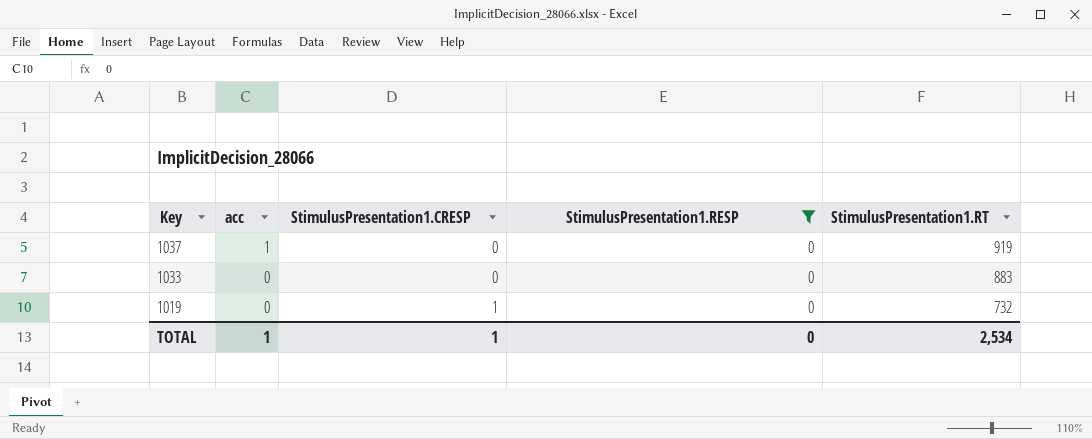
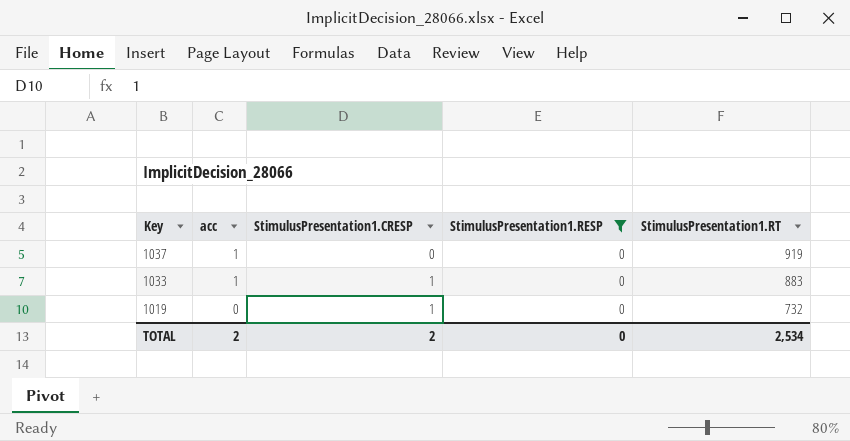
1033 | acc: 0 -> 1
1033 | StimulusPresentation1.CRESP: 0 -> 1
TOTAL | acc: 1 -> 2
TOTAL | StimulusPresentation1.CRESP: 1 -> 2

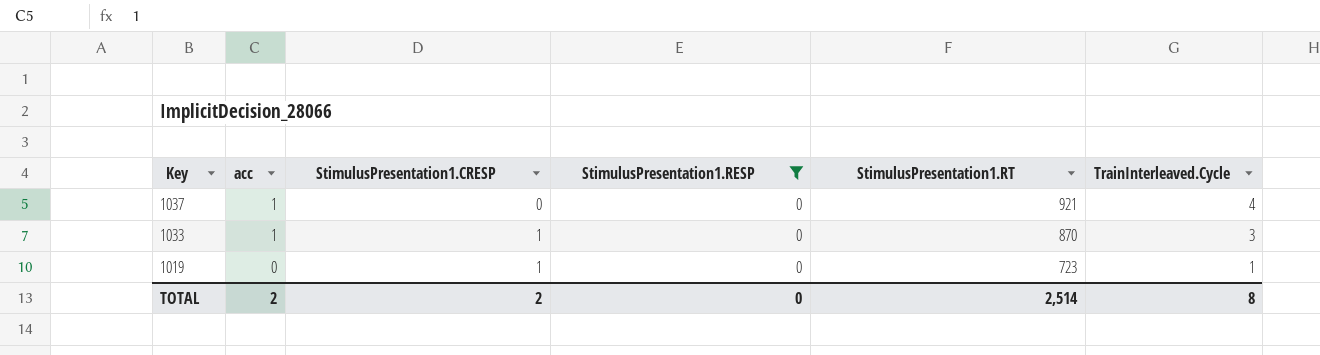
column TrainInterleaved.Cycle | position: none -> 6
1037 | StimulusPresentation1.RT: 919 -> 921
1033 | StimulusPresentation1.RT: 883 -> 870
1019 | StimulusPresentation1.RT: 732 -> 723
TOTAL | StimulusPresentation1.RT: 2,534 -> 2,514

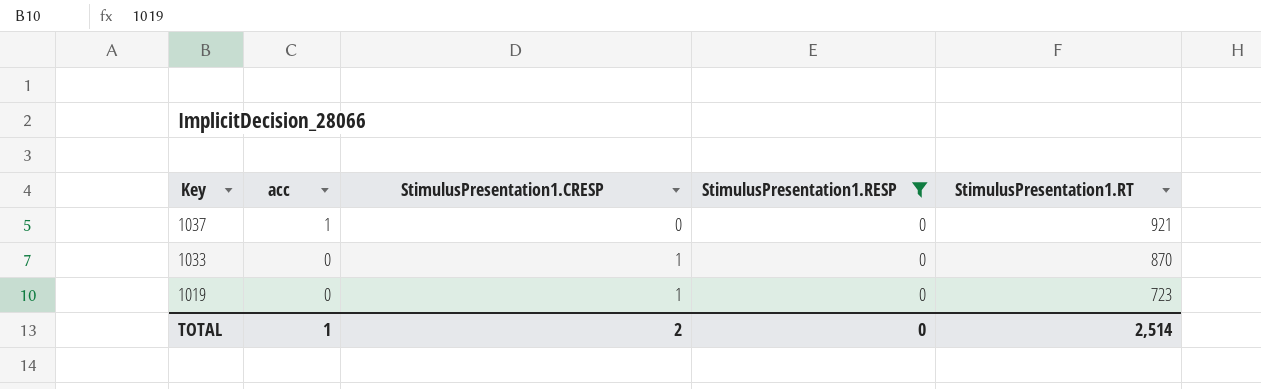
column TrainInterleaved.Cycle | position: 6 -> none
1033 | acc: 1 -> 0
TOTAL | acc: 2 -> 1

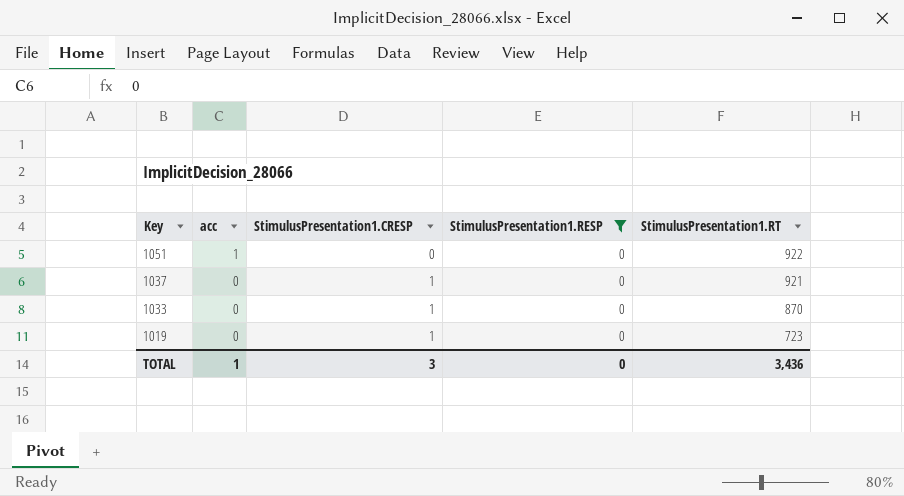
row 1051: none -> 1 | 0 | 0 | 922
1037 | acc: 1 -> 0
1037 | StimulusPresentation1.CRESP: 0 -> 1
TOTAL | StimulusPresentation1.CRESP: 2 -> 3
TOTAL | StimulusPresentation1.RT: 2,514 -> 3,436

